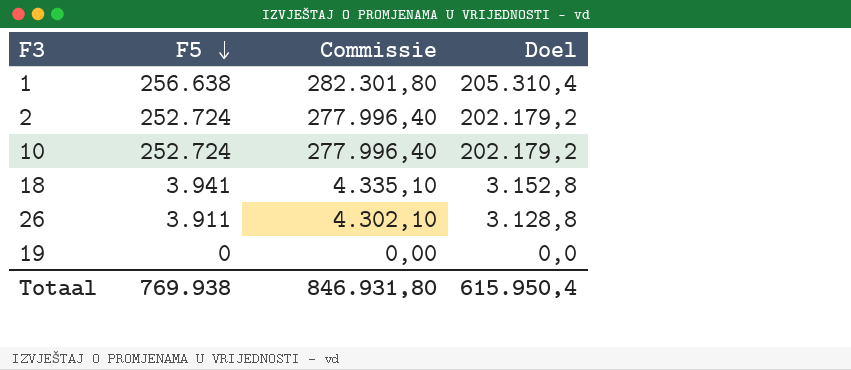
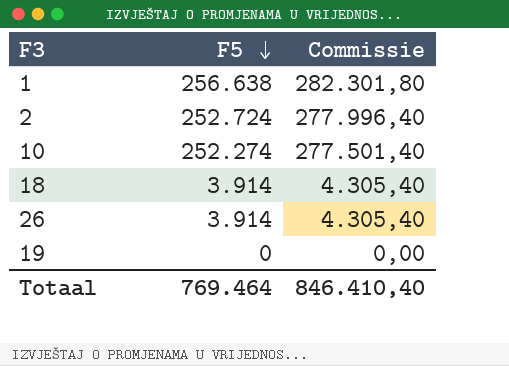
column Doel | formula: [F5] * 0,8 -> none
10 | F5: 252.724 -> 252.274
10 | Commissie: 277.996,40 -> 277.501,40
18 | F5: 3.941 -> 3.914
18 | Commissie: 4.335,10 -> 4.305,40
26 | F5: 3.911 -> 3.914
26 | Commissie: 4.302,10 -> 4.305,40
Totaal | F5: 769.938 -> 769.464
Totaal | Commissie: 846.931,80 -> 846.410,40

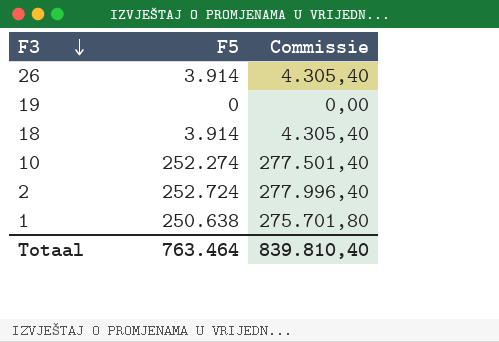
row order: F5 descending -> F3 descending
1 | F5: 256.638 -> 250.638
1 | Commissie: 282.301,80 -> 275.701,80
Totaal | F5: 769.464 -> 763.464
Totaal | Commissie: 846.410,40 -> 839.810,40

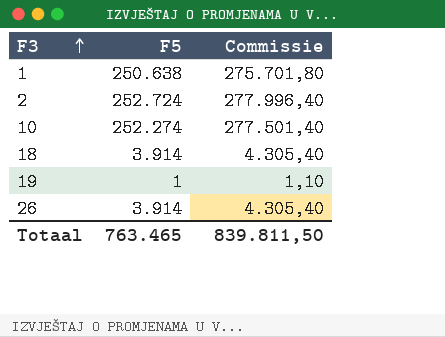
row order: F3 descending -> F3 ascending
19 | F5: 0 -> 1
19 | Commissie: 0,00 -> 1,10
Totaal | F5: 763.464 -> 763.465
Totaal | Commissie: 839.810,40 -> 839.811,50

